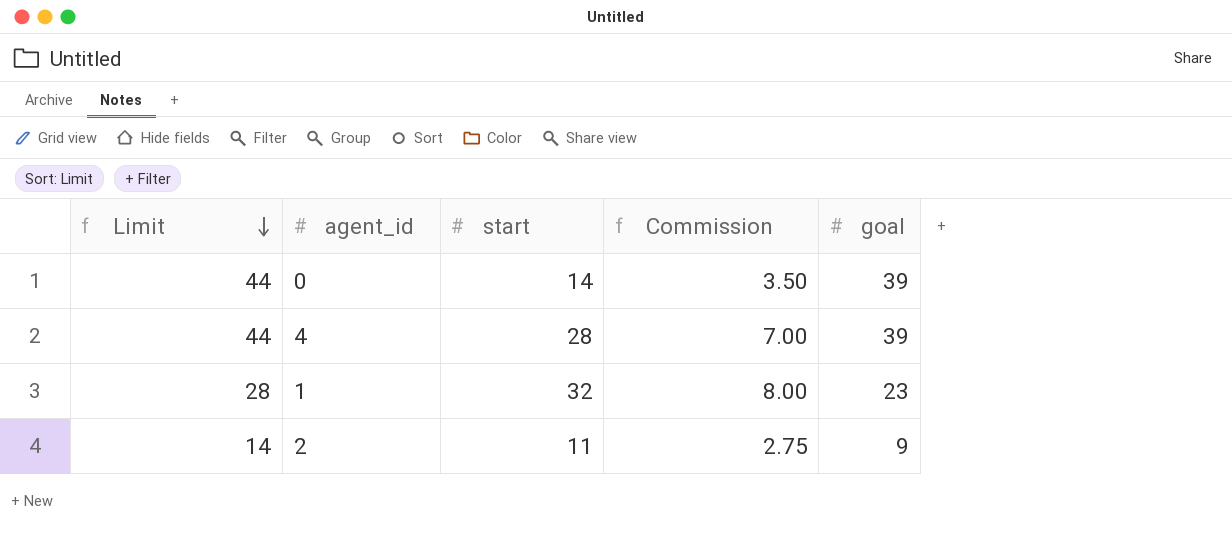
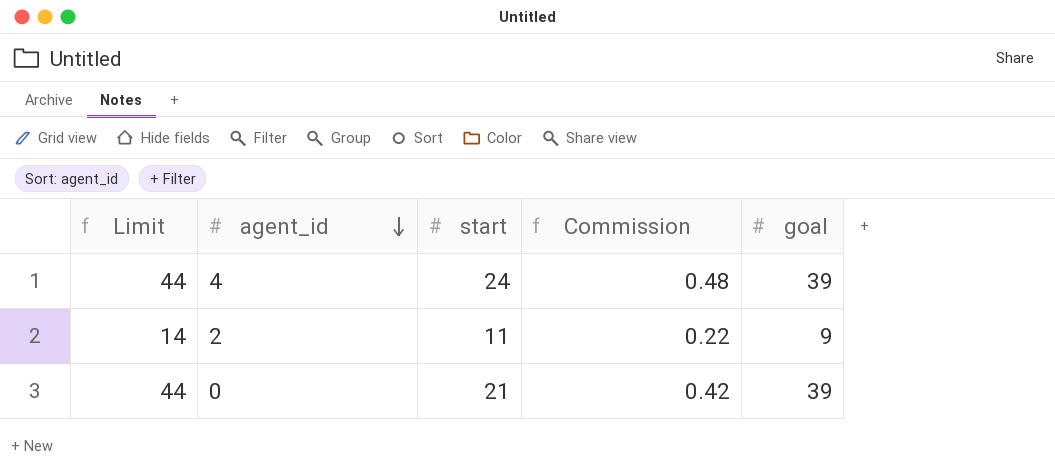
row order: Limit descending -> agent_id descending
column Commission | formula: [start] * 0.25 -> [start] * 0.02
row 1: 28 | 32 | 8.00 | 23 -> none
4 | start: 28 -> 24
0 | start: 14 -> 21

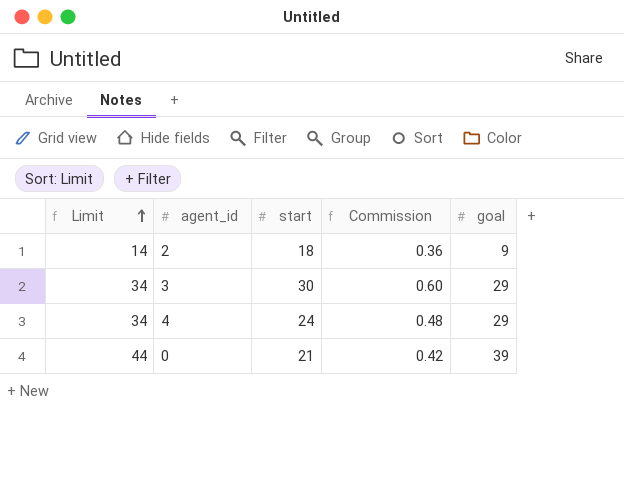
row order: agent_id descending -> Limit ascending
2 | start: 11 -> 18
2 | Commission: 0.22 -> 0.36
row 3: none -> 34 | 30 | 0.60 | 29
4 | Limit: 44 -> 34
4 | goal: 39 -> 29

